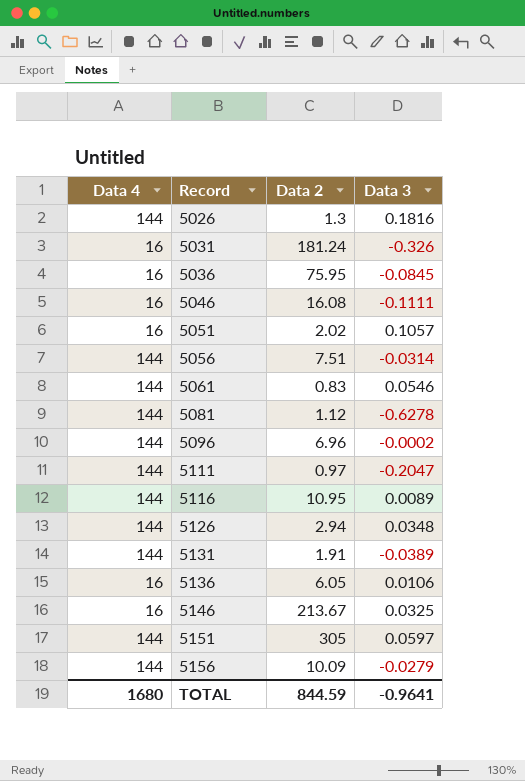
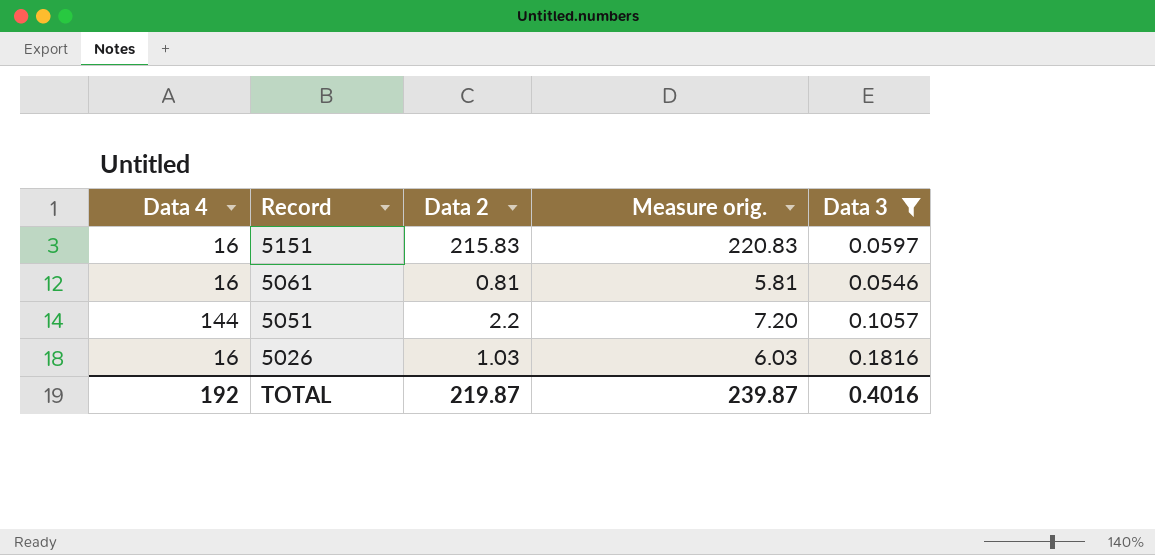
filter: none -> Data 3 >= 0.0546
row order: Record ascending -> Record descending
column Measure orig. | formula: none -> [Data 2] + 5
5151 | Data 4: 144 -> 16
5151 | Data 2: 305 -> 215.83
5061 | Data 4: 144 -> 16
5061 | Data 2: 0.83 -> 0.81
5051 | Data 4: 16 -> 144
5051 | Data 2: 2.02 -> 2.2
5026 | Data 4: 144 -> 16
5026 | Data 2: 1.3 -> 1.03
TOTAL | Data 4: 1680 -> 192
TOTAL | Data 2: 844.59 -> 219.87
TOTAL | Data 3: -0.9641 -> 0.4016

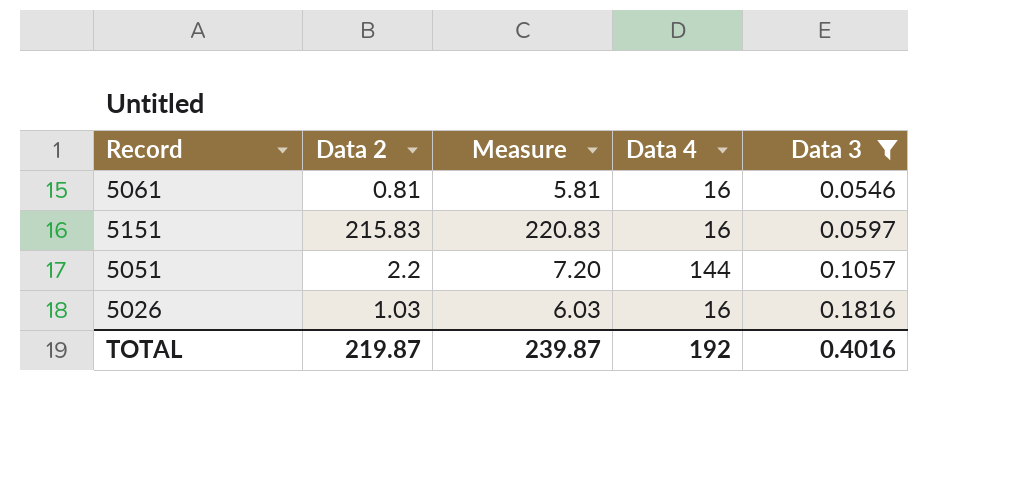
row order: Record descending -> Data 3 ascending
column name: Measure orig. -> Measure
column Data 4 | position: 1 -> 4

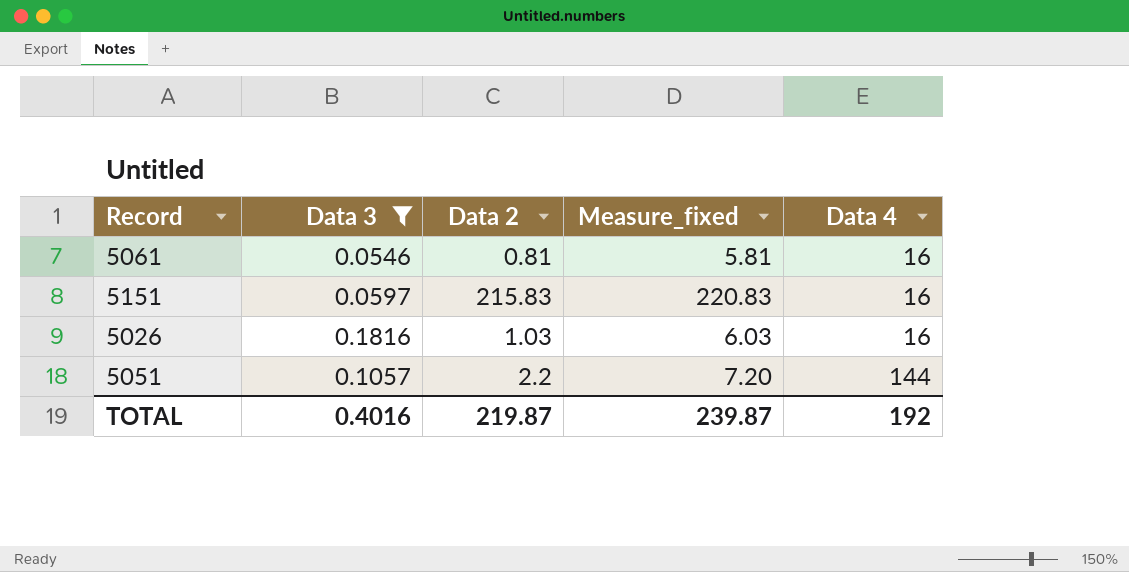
row order: Data 3 ascending -> Data 4 ascending
column Data 3 | position: 5 -> 2
column name: Measure -> Measure_fixed

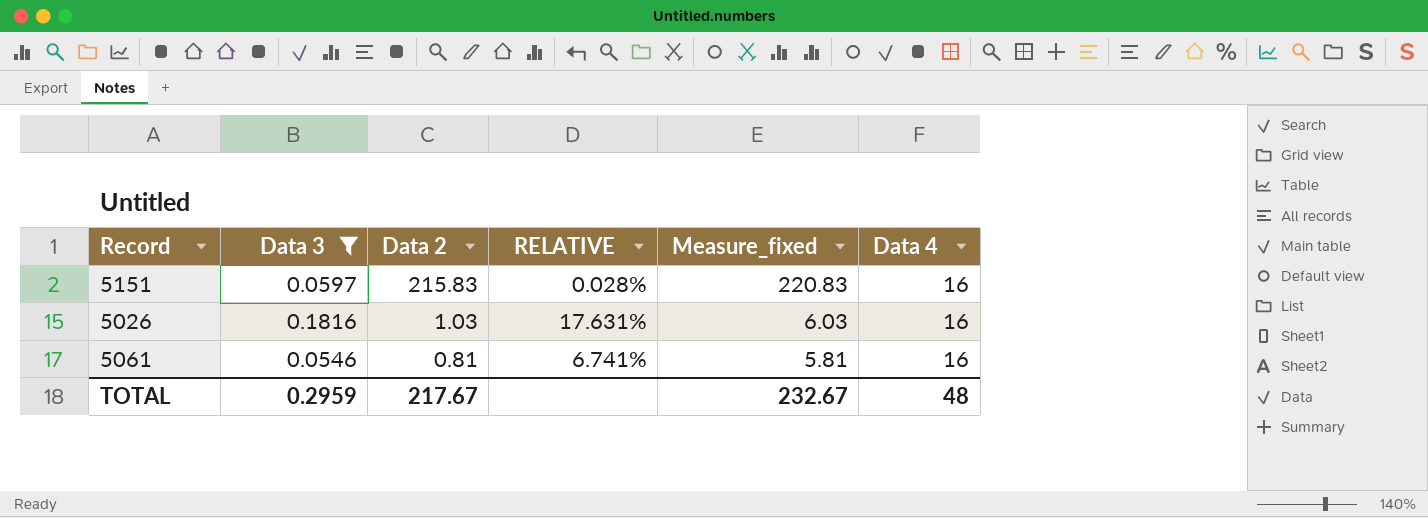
row order: Data 4 ascending -> Data 2 descending
column RELATIVE | formula: none -> [Data 3] / [Data 2]
row 5051: 0.1057 | 2.2 | 7.20 | 144 -> none
TOTAL | Data 3: 0.4016 -> 0.2959
TOTAL | Data 2: 219.87 -> 217.67
TOTAL | Measure_fixed: 239.87 -> 232.67
TOTAL | Data 4: 192 -> 48

